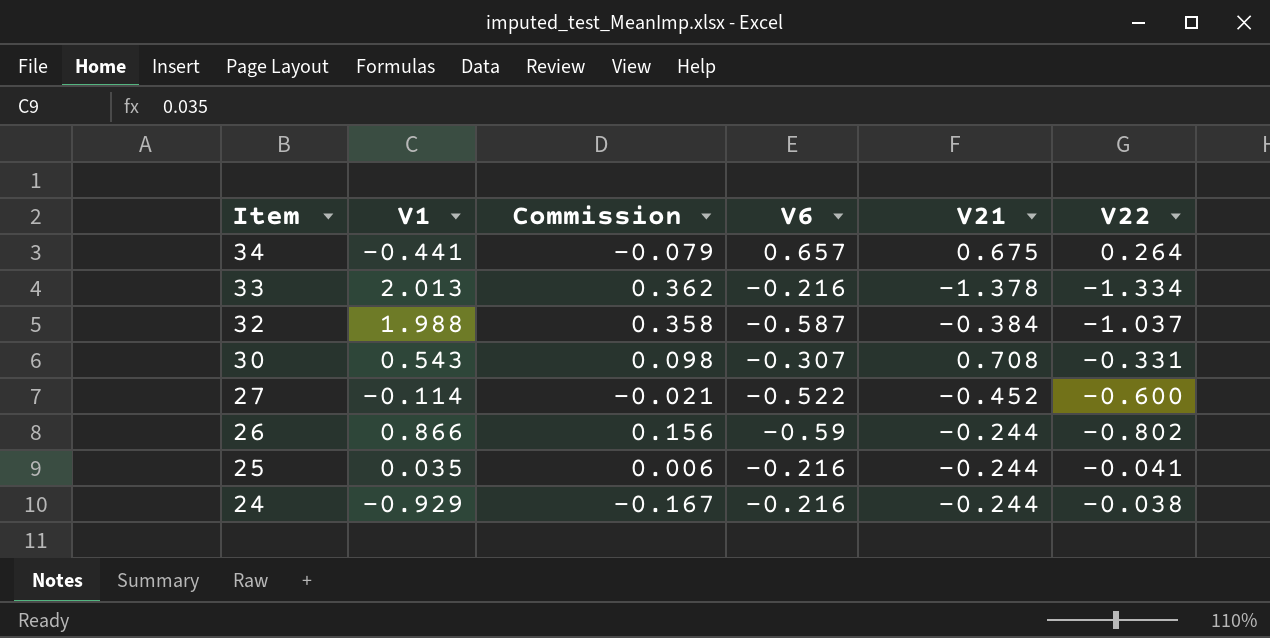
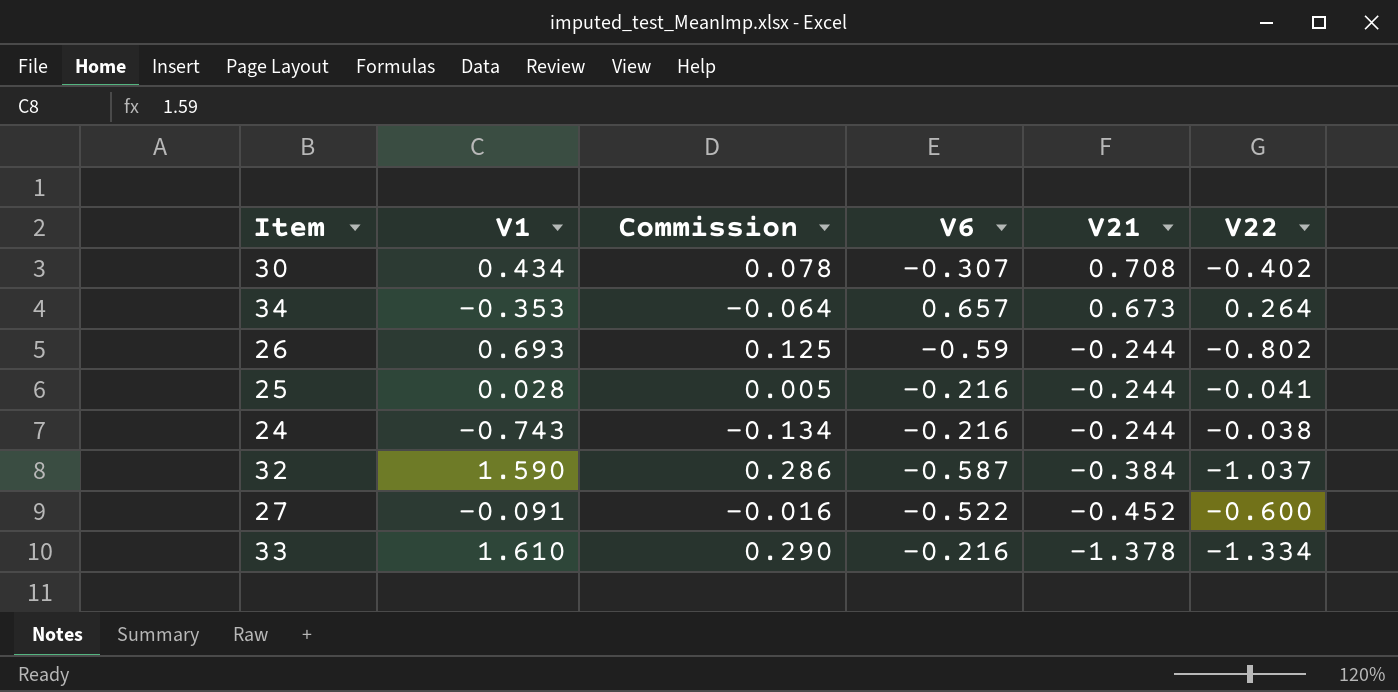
row order: Item descending -> V21 descending
30 | V1: 0.543 -> 0.434
30 | Commission: 0.098 -> 0.078
30 | V22: -0.331 -> -0.402
34 | V1: -0.441 -> -0.353
34 | Commission: -0.079 -> -0.064
34 | V21: 0.675 -> 0.673
26 | V1: 0.866 -> 0.693
26 | Commission: 0.156 -> 0.125
25 | V1: 0.035 -> 0.028
25 | Commission: 0.006 -> 0.005
24 | V1: -0.929 -> -0.743
24 | Commission: -0.167 -> -0.134
32 | V1: 1.988 -> 1.590
32 | Commission: 0.358 -> 0.286
27 | V1: -0.114 -> -0.091
27 | Commission: -0.021 -> -0.016
33 | V1: 2.013 -> 1.610
33 | Commission: 0.362 -> 0.290

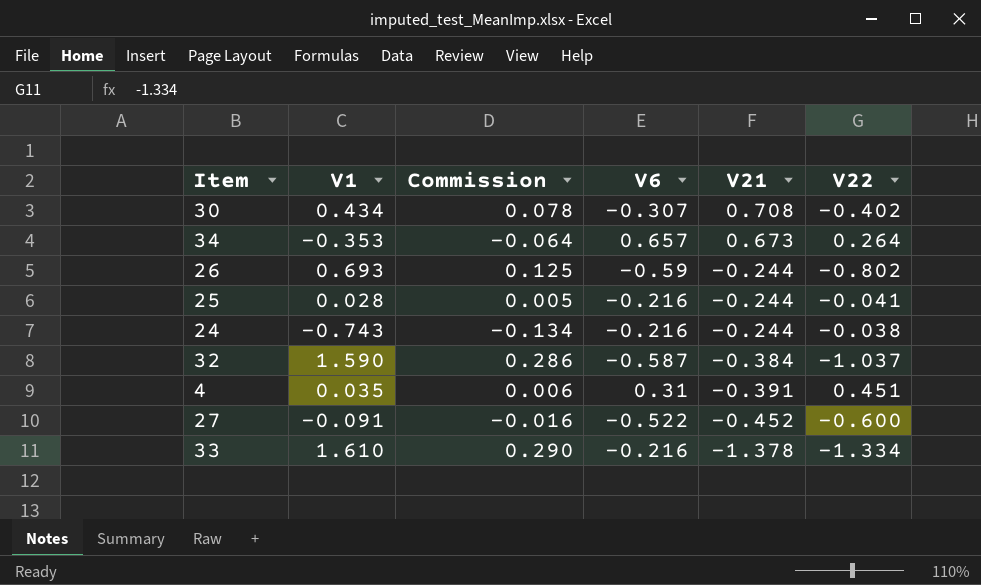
row 4: none -> 0.035 | 0.006 | 0.31 | -0.391 | 0.451

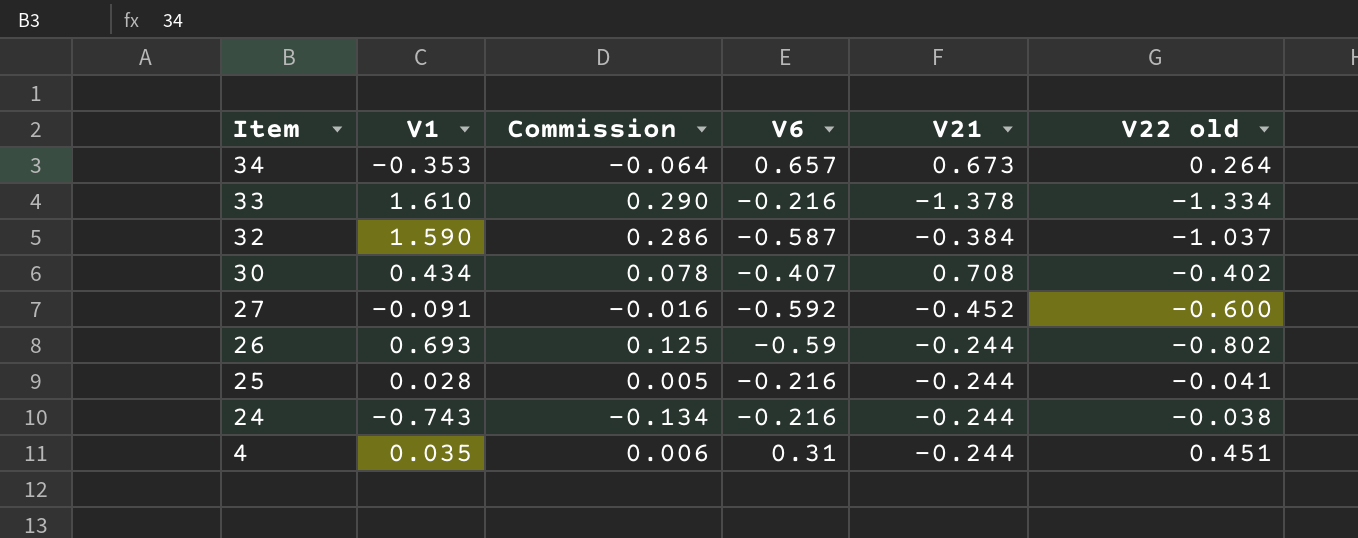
row order: V21 descending -> Item descending
column name: V22 -> V22 old
30 | V6: -0.307 -> -0.407
27 | V6: -0.522 -> -0.592
4 | V21: -0.391 -> -0.244

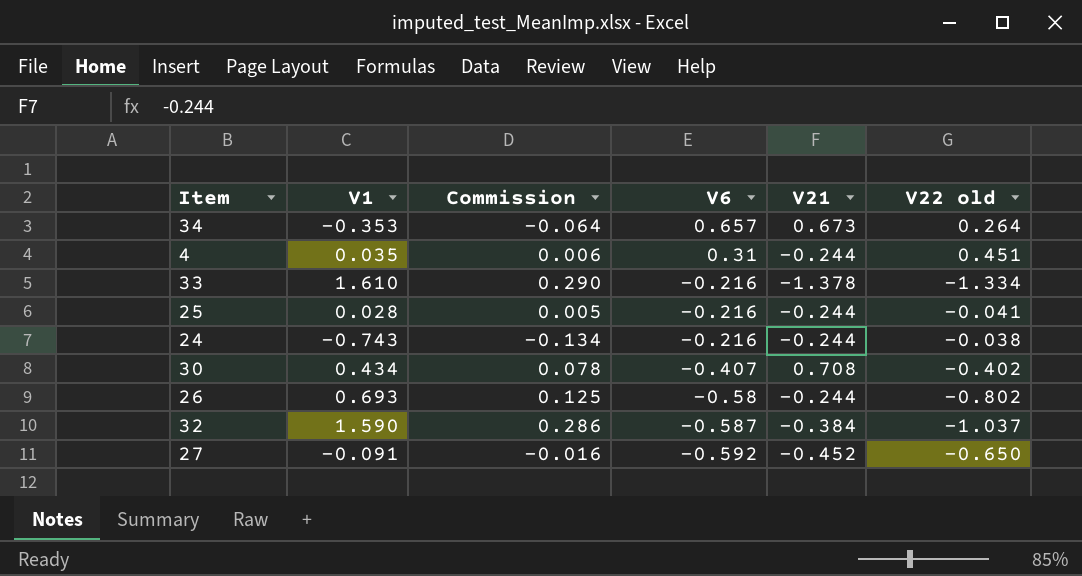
row order: Item descending -> V6 descending
26 | V6: -0.59 -> -0.58
27 | V22 old: -0.600 -> -0.650

